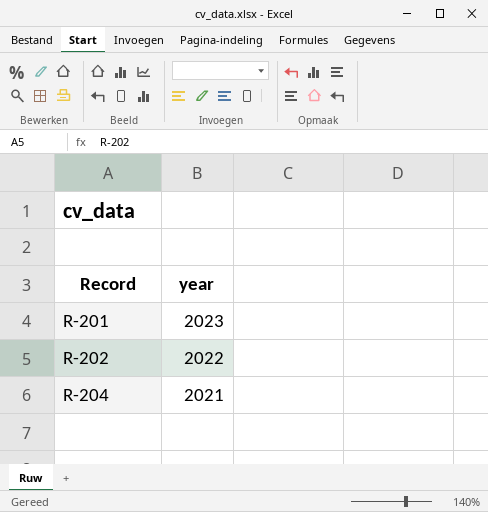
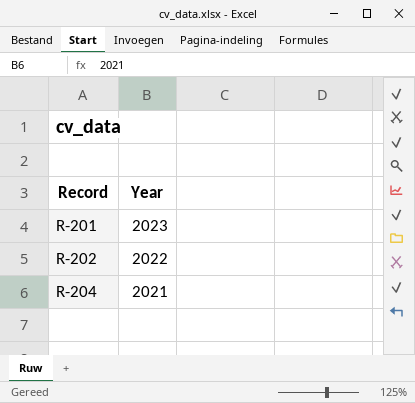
column name: year -> Year

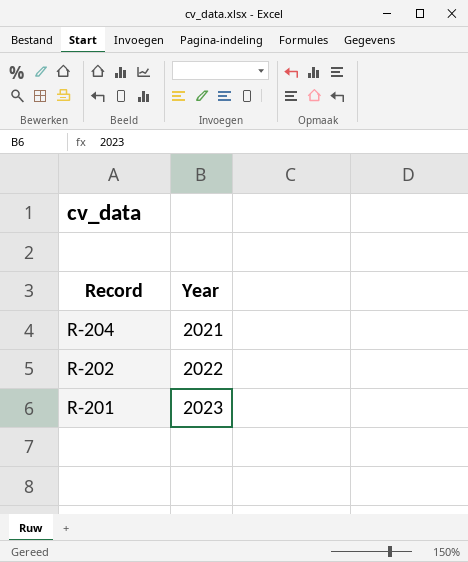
row order: Record ascending -> Record descending

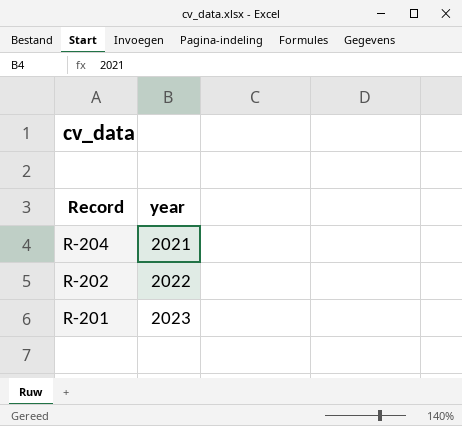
column name: Year -> year

